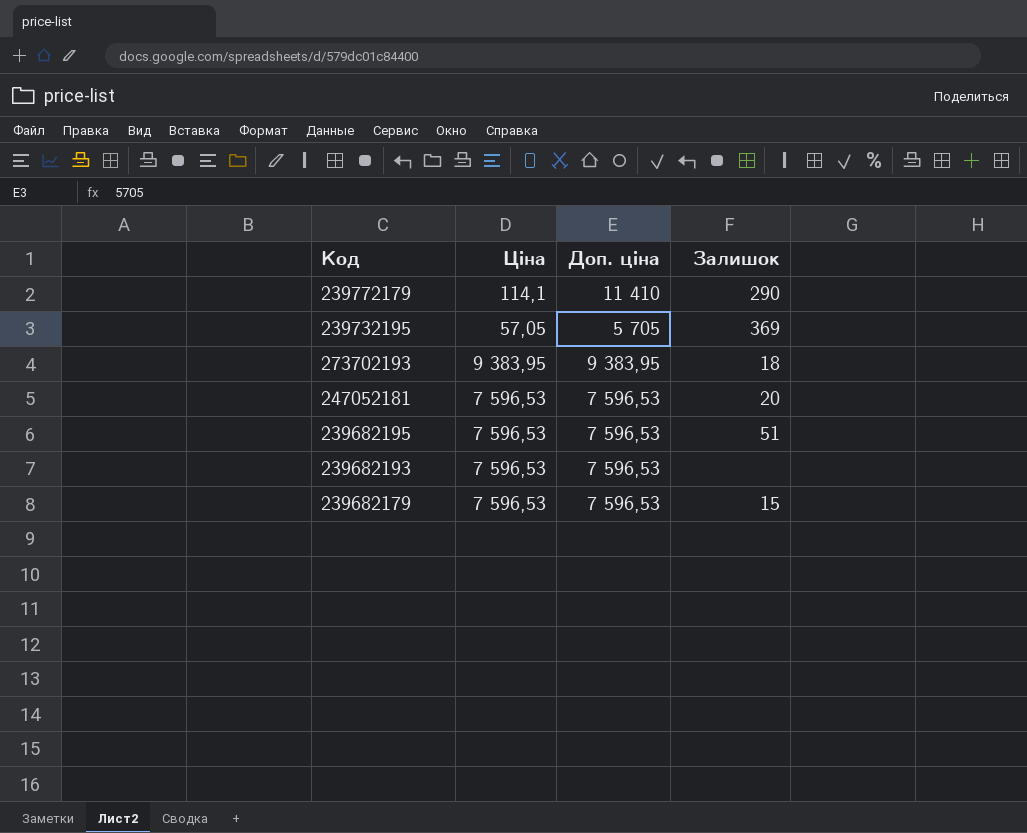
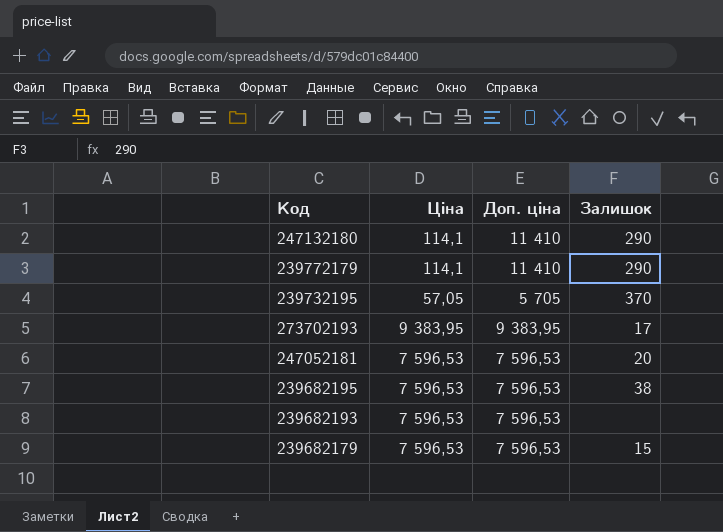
row 247132180: none -> 114,1 | 11 410 | 290
239732195 | Залишок: 369 -> 370
273702193 | Залишок: 18 -> 17
239682195 | Залишок: 51 -> 38

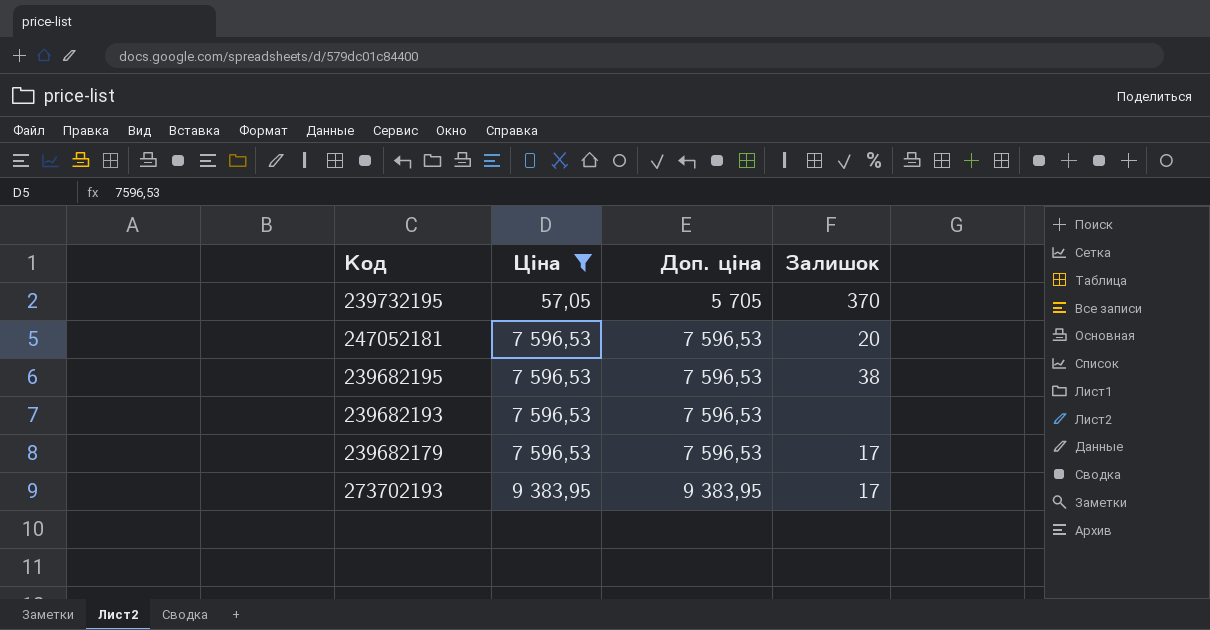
filter: none -> Ціна != 114,1
row order: none -> Ціна ascending
239682179 | Залишок: 15 -> 17

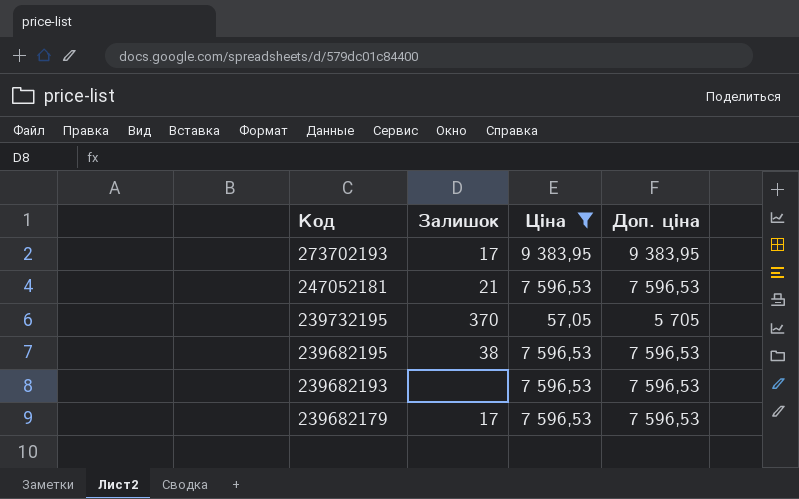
row order: Ціна ascending -> Код descending
column Залишок | position: 4 -> 2
247052181 | Залишок: 20 -> 21

